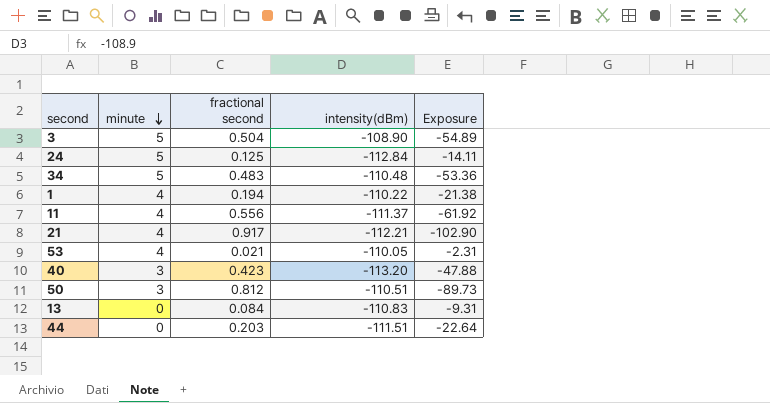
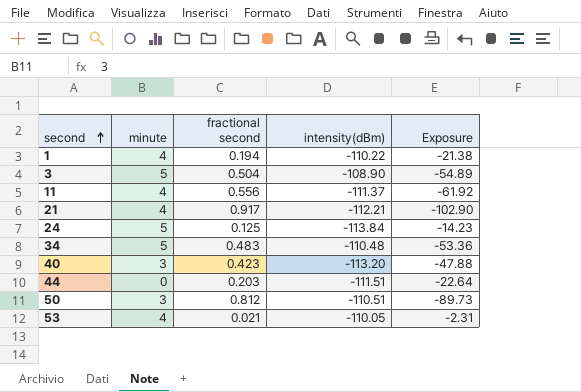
row order: minute descending -> second ascending
row 13: 0 | 0.084 | -110.83 | -9.31 -> none
24 | intensity(dBm): -112.84 -> -113.84
24 | Exposure: -14.11 -> -14.23

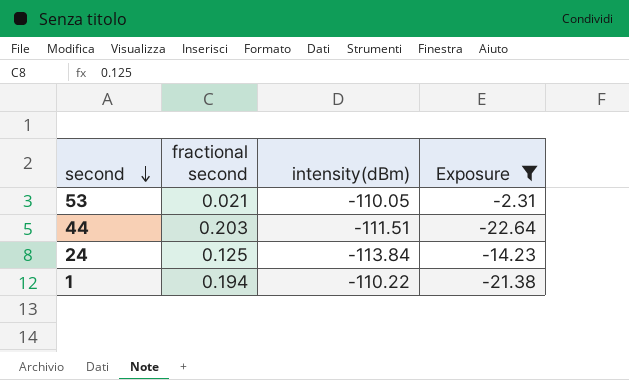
filter: none -> Exposure >= -22.64
row order: second ascending -> second descending
column minute | position: 2 -> none

